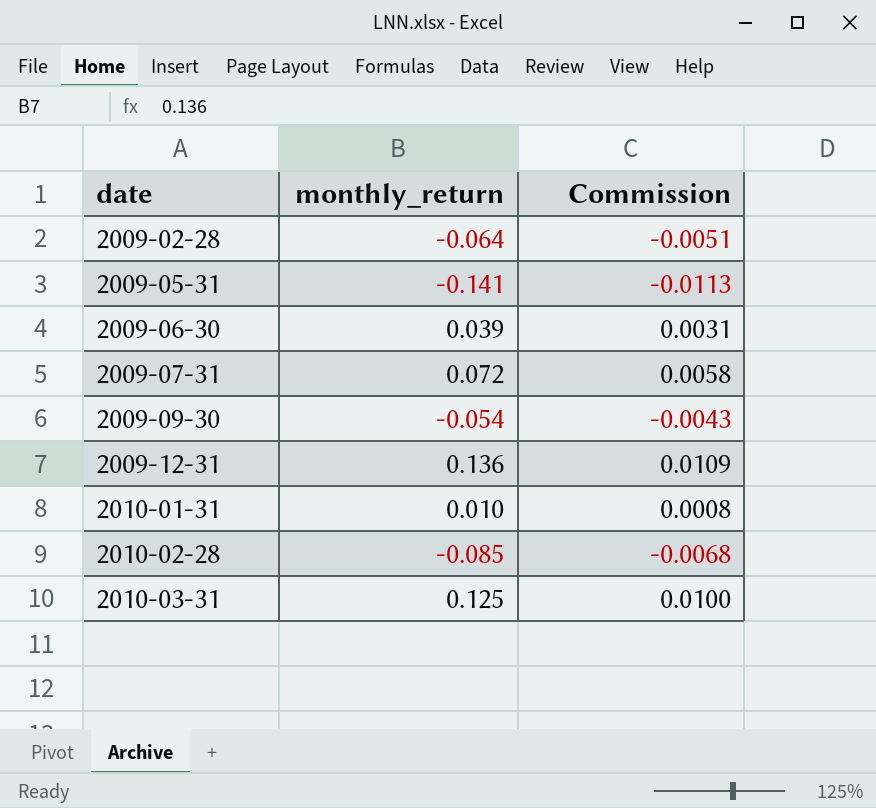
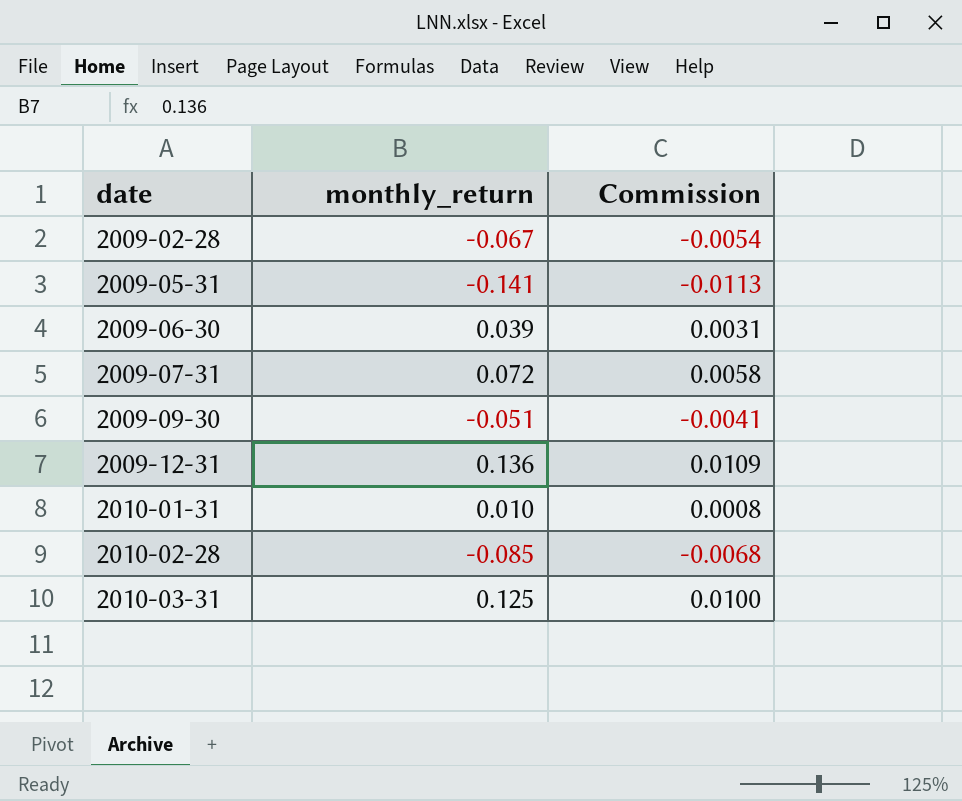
2009-02-28 | monthly_return: -0.064 -> -0.067
2009-02-28 | Commission: -0.0051 -> -0.0054
2009-09-30 | monthly_return: -0.054 -> -0.051
2009-09-30 | Commission: -0.0043 -> -0.0041

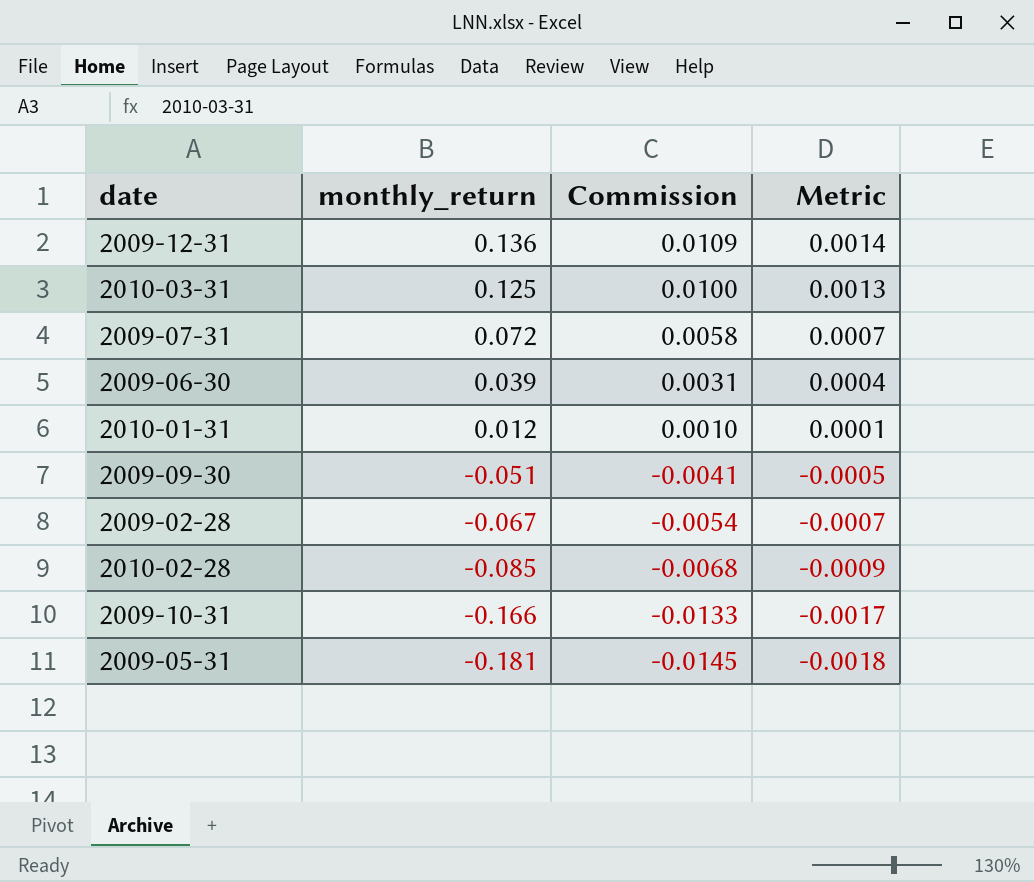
row order: date ascending -> monthly_return descending
column Metric | formula: none -> [monthly_return] * 0.01
2010-01-31 | monthly_return: 0.010 -> 0.012
2010-01-31 | Commission: 0.0008 -> 0.0010
row 2009-10-31: none -> -0.166 | -0.0133 | -0.0017
2009-05-31 | monthly_return: -0.141 -> -0.181
2009-05-31 | Commission: -0.0113 -> -0.0145

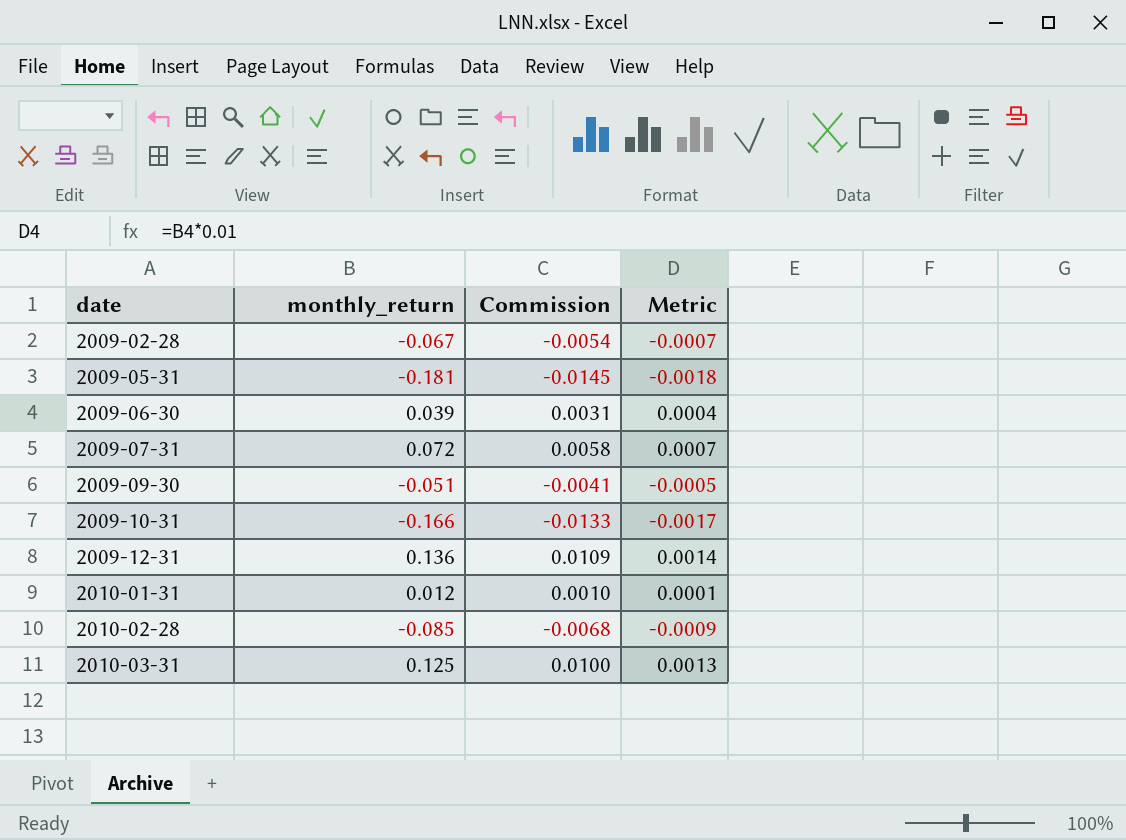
row order: monthly_return descending -> date ascending

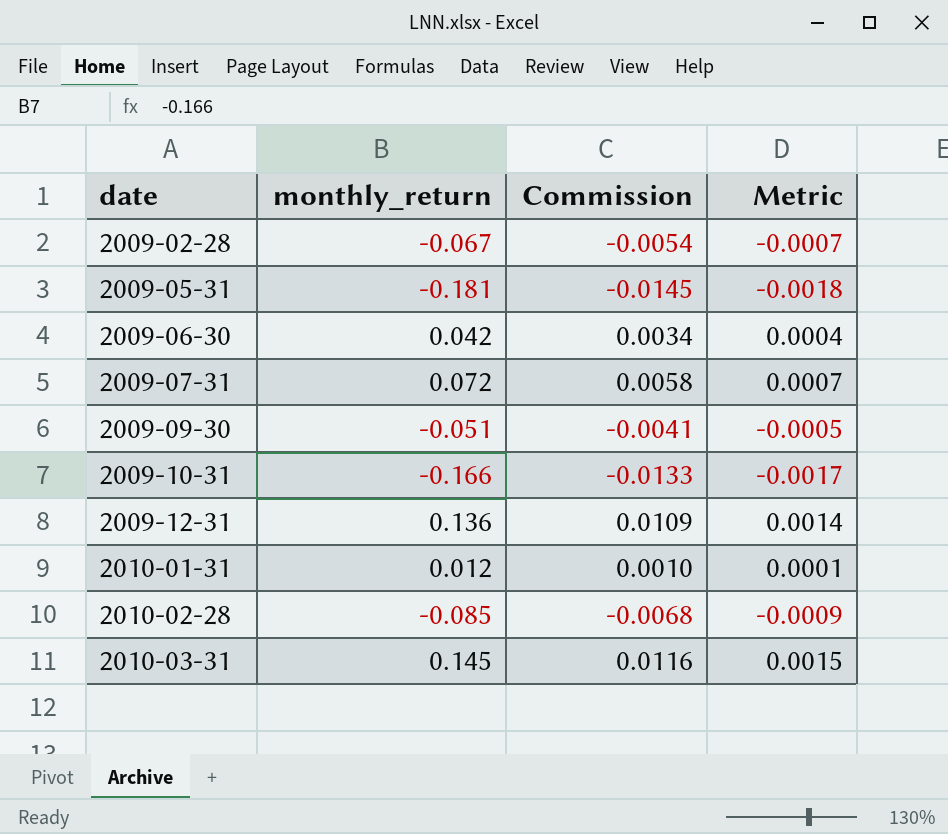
2009-06-30 | monthly_return: 0.039 -> 0.042
2009-06-30 | Commission: 0.0031 -> 0.0034
2010-03-31 | monthly_return: 0.125 -> 0.145
2010-03-31 | Commission: 0.0100 -> 0.0116
2010-03-31 | Metric: 0.0013 -> 0.0015

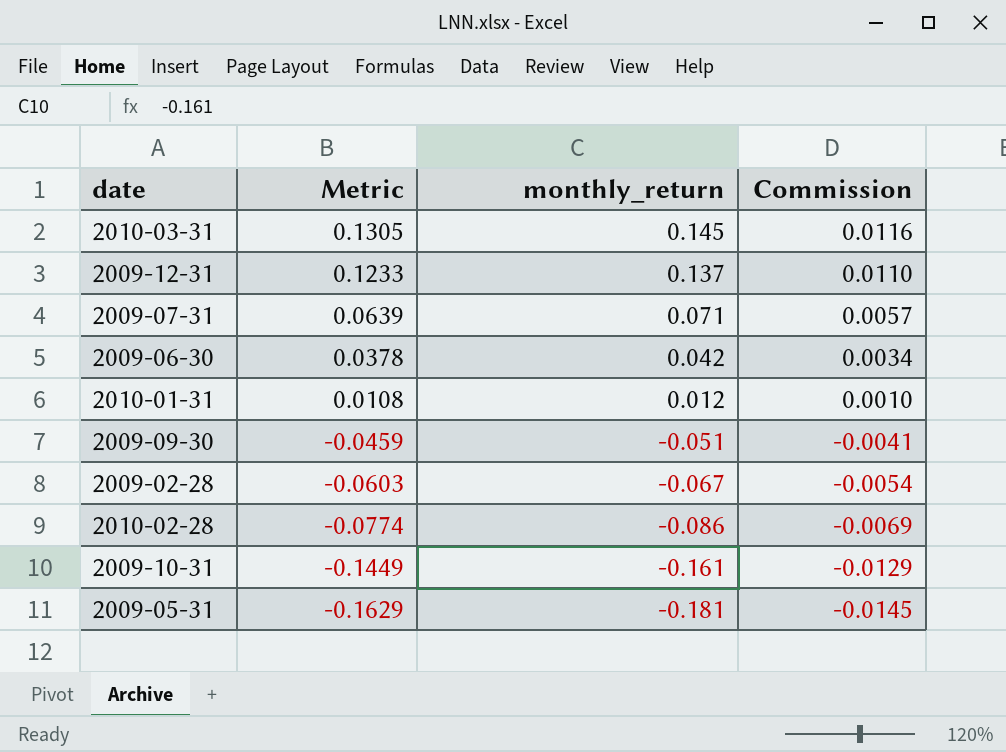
row order: date ascending -> Metric descending
column Metric | formula: [monthly_return] * 0.01 -> [monthly_return] * 0.9
column Metric | position: 4 -> 2
2009-12-31 | monthly_return: 0.136 -> 0.137
2009-12-31 | Commission: 0.0109 -> 0.0110
2009-07-31 | monthly_return: 0.072 -> 0.071
2009-07-31 | Commission: 0.0058 -> 0.0057
2010-02-28 | monthly_return: -0.085 -> -0.086
2010-02-28 | Commission: -0.0068 -> -0.0069
2009-10-31 | monthly_return: -0.166 -> -0.161
2009-10-31 | Commission: -0.0133 -> -0.0129

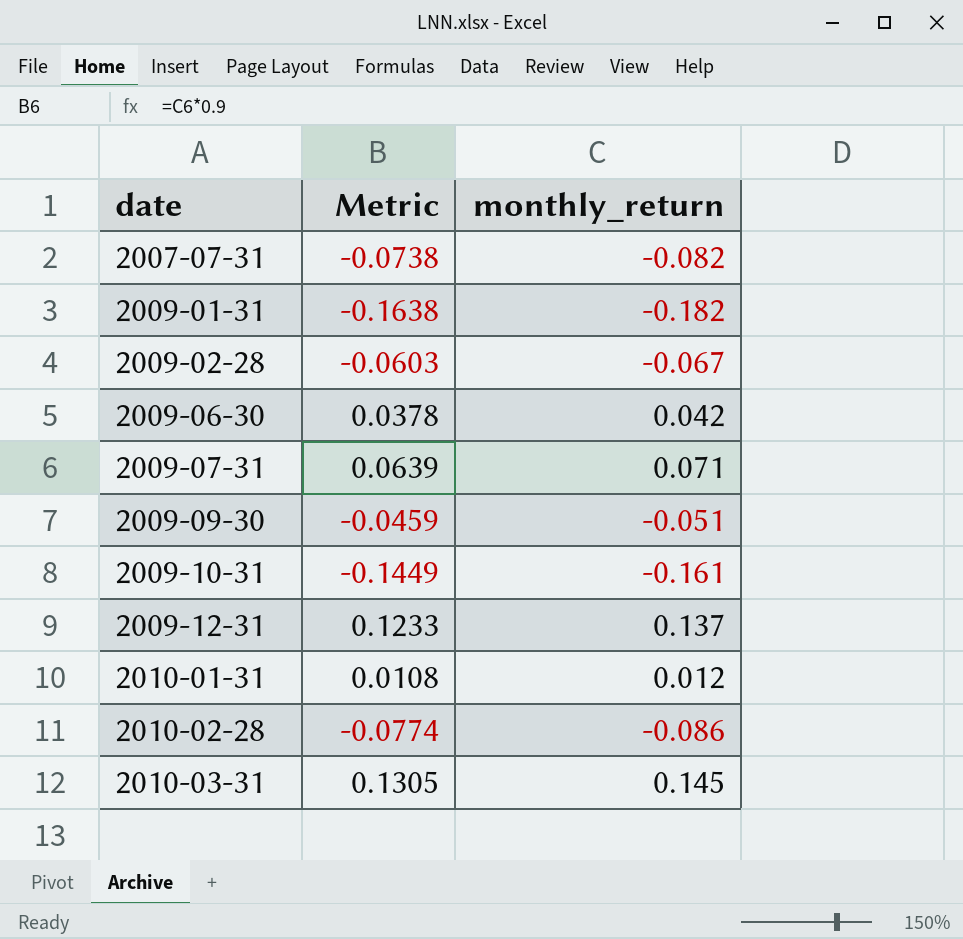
row order: Metric descending -> date ascending
column Commission | formula: [monthly_return] * 0.08 -> none
row 2009-05-31: -0.1629 | -0.181 | -0.0145 -> none
row 2007-07-31: none -> -0.0738 | -0.082
row 2009-01-31: none -> -0.1638 | -0.182

